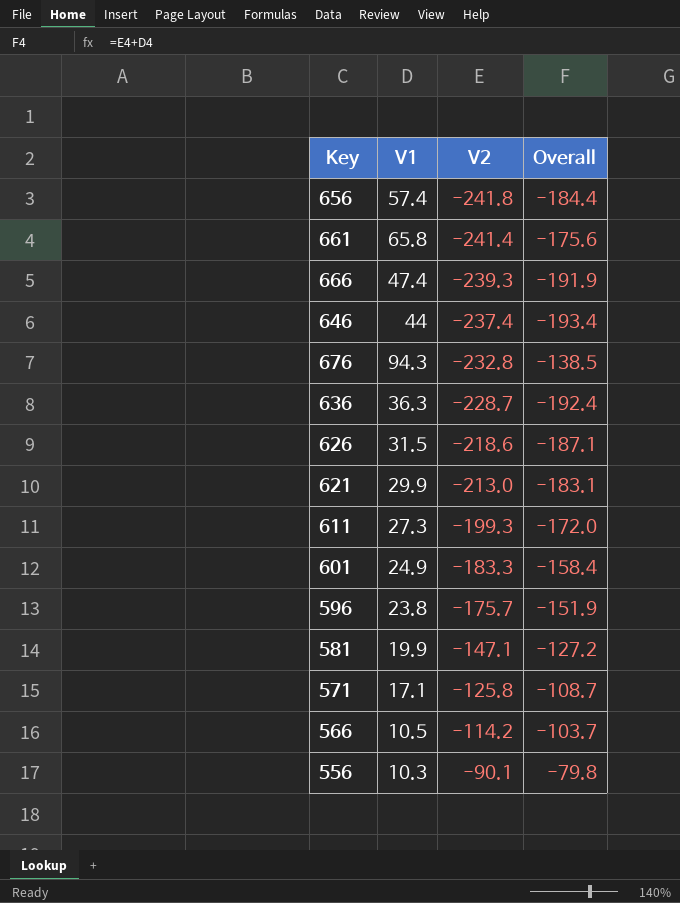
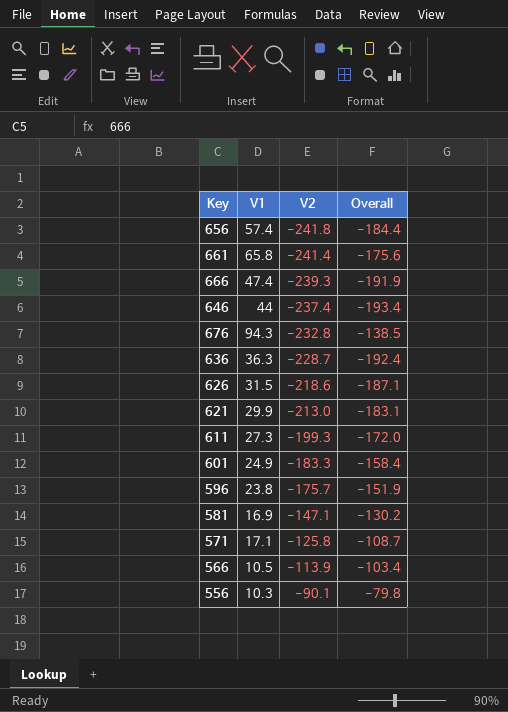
581 | V1: 19.9 -> 16.9
581 | Overall: -127.2 -> -130.2
566 | V2: -114.2 -> -113.9
566 | Overall: -103.7 -> -103.4

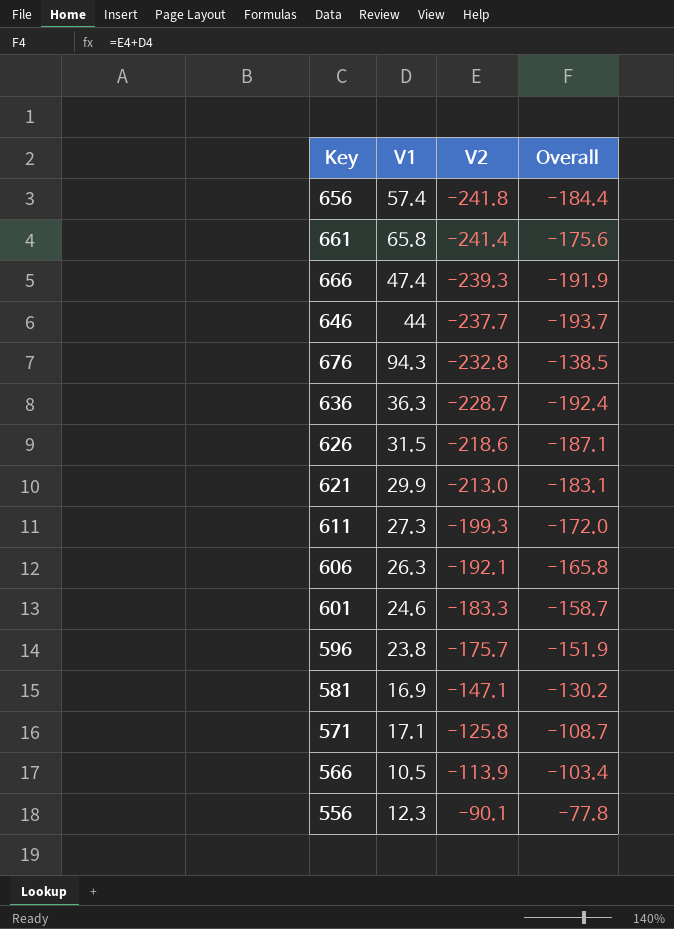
646 | V2: -237.4 -> -237.7
646 | Overall: -193.4 -> -193.7
row 606: none -> 26.3 | -192.1 | -165.8
601 | V1: 24.9 -> 24.6
601 | Overall: -158.4 -> -158.7
556 | V1: 10.3 -> 12.3
556 | Overall: -79.8 -> -77.8

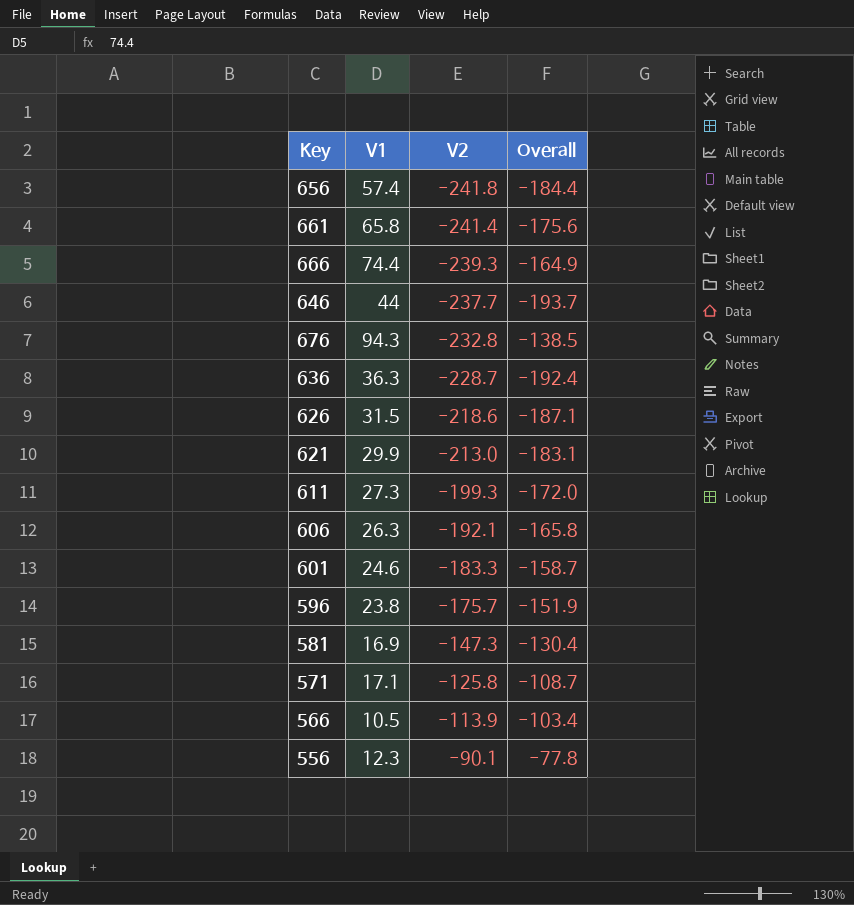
666 | V1: 47.4 -> 74.4
666 | Overall: -191.9 -> -164.9
581 | V2: -147.1 -> -147.3
581 | Overall: -130.2 -> -130.4

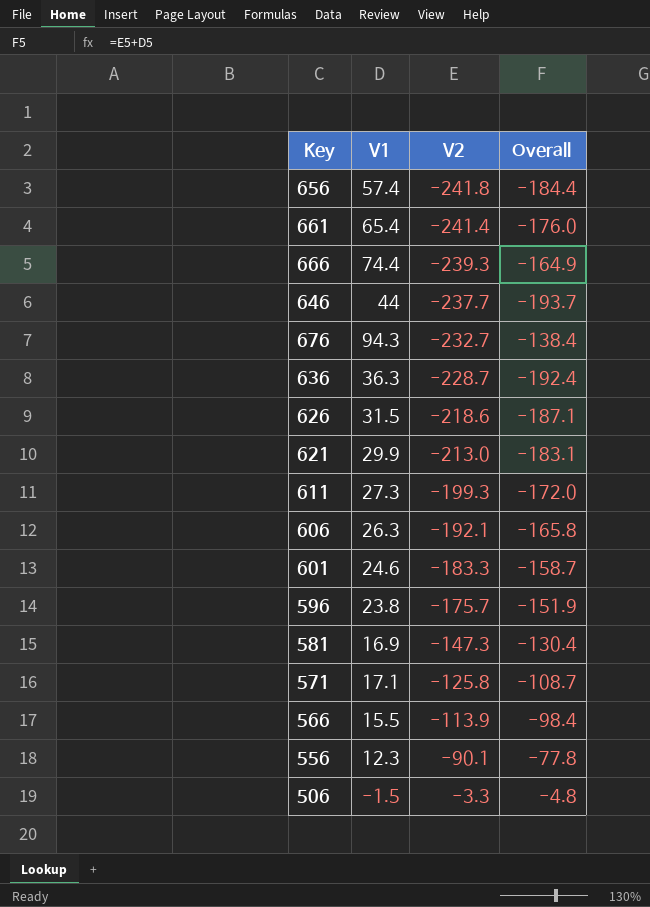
661 | V1: 65.8 -> 65.4
661 | Overall: -175.6 -> -176.0
676 | V2: -232.8 -> -232.7
676 | Overall: -138.5 -> -138.4
566 | V1: 10.5 -> 15.5
566 | Overall: -103.4 -> -98.4
row 506: none -> -1.5 | -3.3 | -4.8

